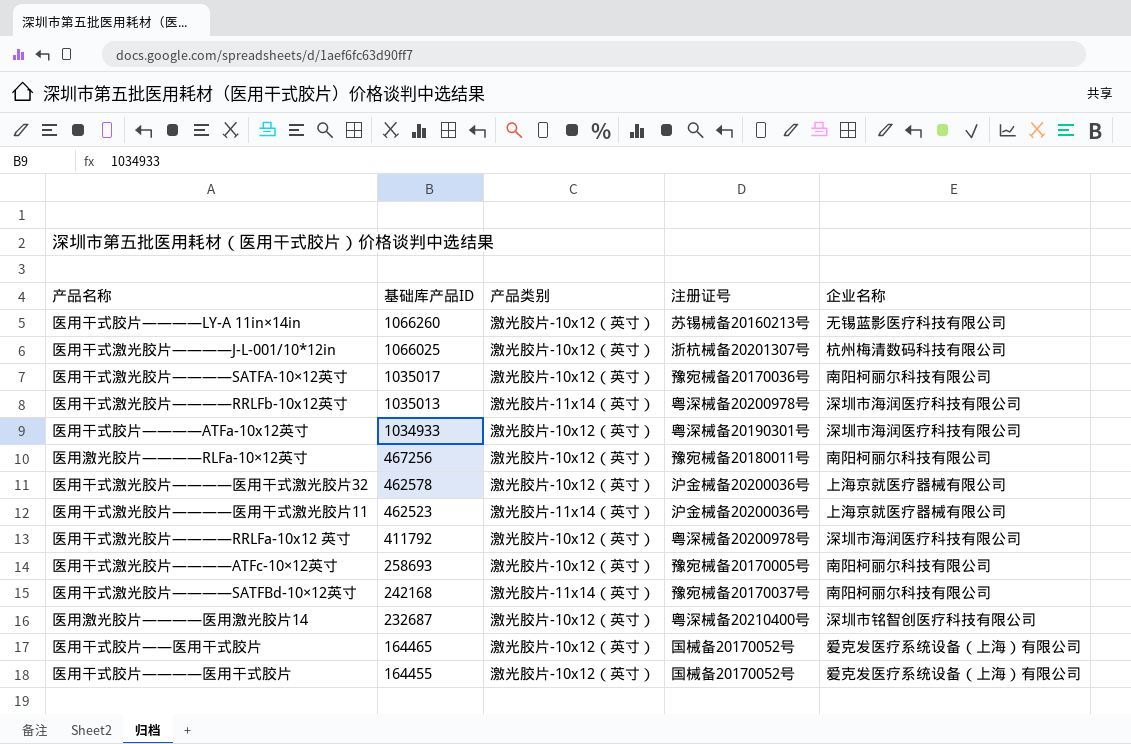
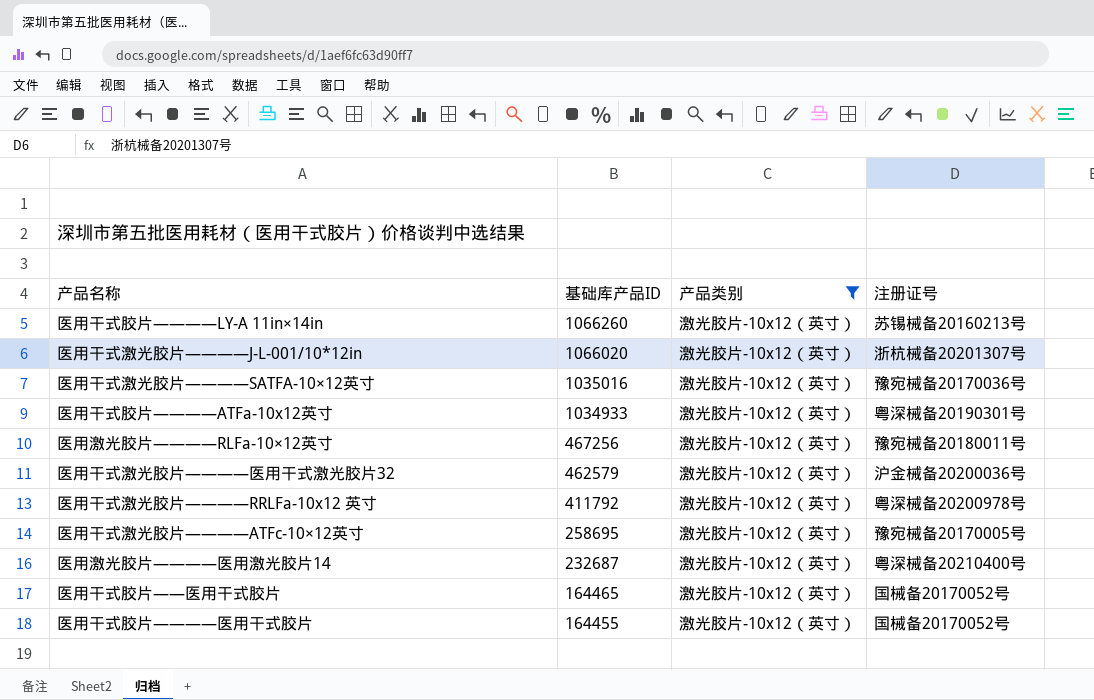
filter: none -> 产品类别 = 激光胶片-10x12（英寸）
column 企业名称 | position: 5 -> none
医用干式激光胶片————J-L-001/10*12in | 基础库产品ID: 1066025 -> 1066020
医用干式激光胶片————SATFA-10×12英寸 | 基础库产品ID: 1035017 -> 1035016
医用干式激光胶片————医用干式激光胶片32 | 基础库产品ID: 462578 -> 462579
医用干式激光胶片————ATFc-10×12英寸 | 基础库产品ID: 258693 -> 258695

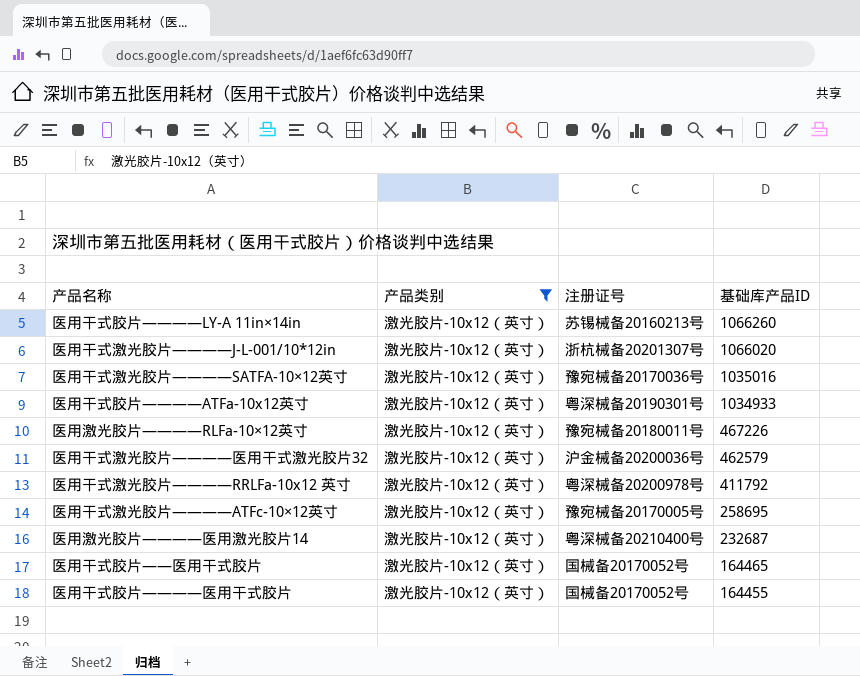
column 基础库产品ID | position: 2 -> 4
医用激光胶片————RLFa-10×12英寸 | 基础库产品ID: 467256 -> 467226

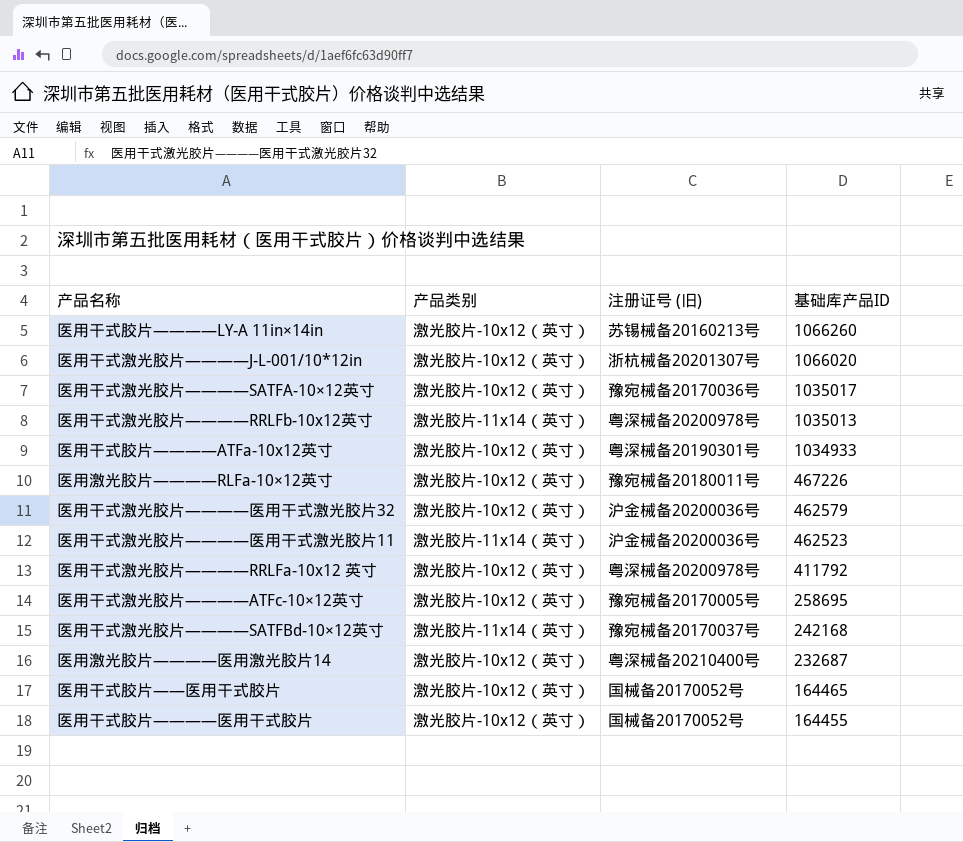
filter: 产品类别 = 激光胶片-10x12（英寸） -> none
column name: 注册证号 -> 注册证号 (旧)
医用干式激光胶片————SATFA-10×12英寸 | 基础库产品ID: 1035016 -> 1035017

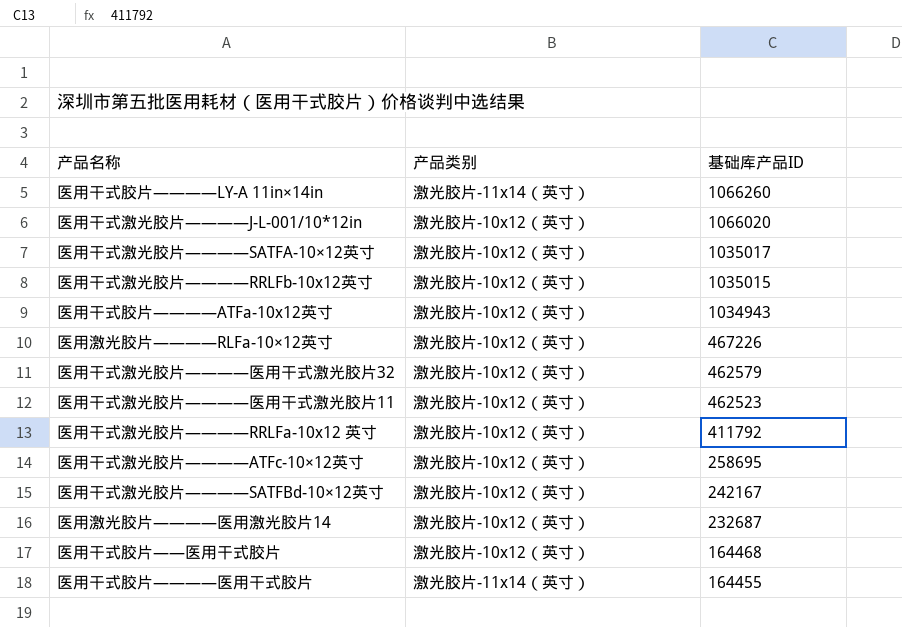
column 注册证号 (旧) | position: 3 -> none
医用干式胶片————LY-A 11in×14in | 产品类别: 激光胶片-10x12（英寸） -> 激光胶片-11x14（英寸）
医用干式激光胶片————RRLFb-10x12英寸 | 产品类别: 激光胶片-11x14（英寸） -> 激光胶片-10x12（英寸）
医用干式激光胶片————RRLFb-10x12英寸 | 基础库产品ID: 1035013 -> 1035015
医用干式胶片————ATFa-10x12英寸 | 基础库产品ID: 1034933 -> 1034943
医用干式激光胶片————医用干式激光胶片11 | 产品类别: 激光胶片-11x14（英寸） -> 激光胶片-10x12（英寸）
医用干式激光胶片————SATFBd-10×12英寸 | 产品类别: 激光胶片-11x14（英寸） -> 激光胶片-10x12（英寸）
医用干式激光胶片————SATFBd-10×12英寸 | 基础库产品ID: 242168 -> 242167
医用干式胶片——医用干式胶片 | 基础库产品ID: 164465 -> 164468
医用干式胶片————医用干式胶片 | 产品类别: 激光胶片-10x12（英寸） -> 激光胶片-11x14（英寸）

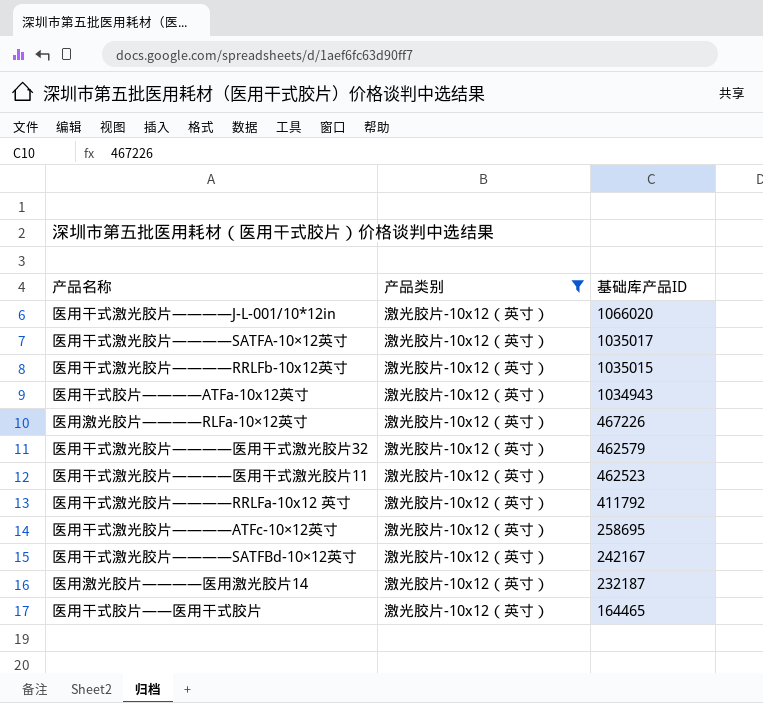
filter: none -> 产品类别 = 激光胶片-10x12（英寸）
医用激光胶片————医用激光胶片14 | 基础库产品ID: 232687 -> 232187
医用干式胶片——医用干式胶片 | 基础库产品ID: 164468 -> 164465

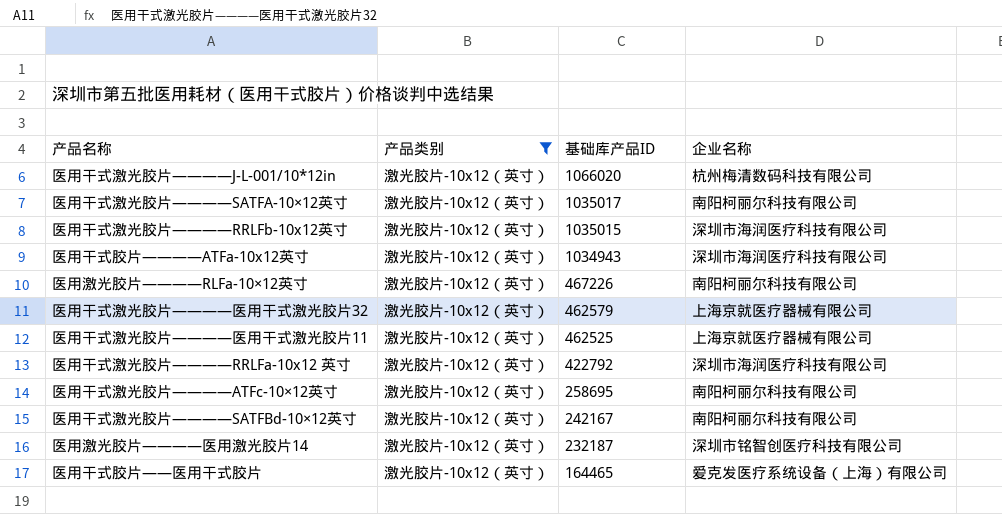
column 企业名称 | position: none -> 4
医用干式激光胶片————医用干式激光胶片11 | 基础库产品ID: 462523 -> 462525
医用干式激光胶片————RRLFa-10x12 英寸 | 基础库产品ID: 411792 -> 422792

